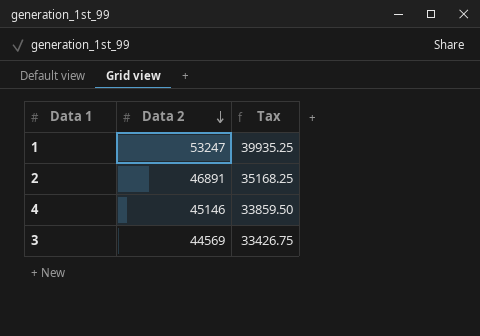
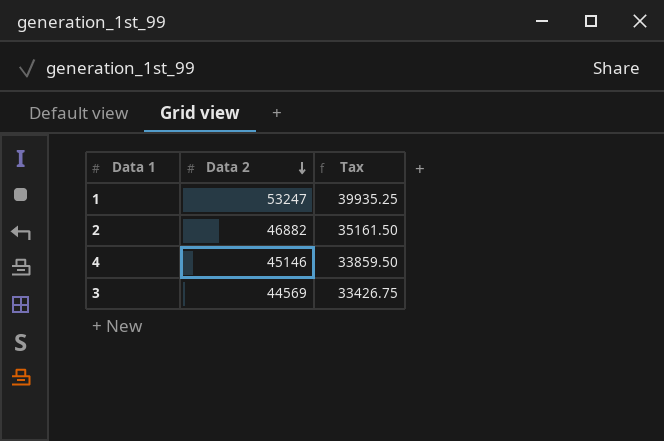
2 | Data 2: 46891 -> 46882
2 | Tax: 35168.25 -> 35161.50

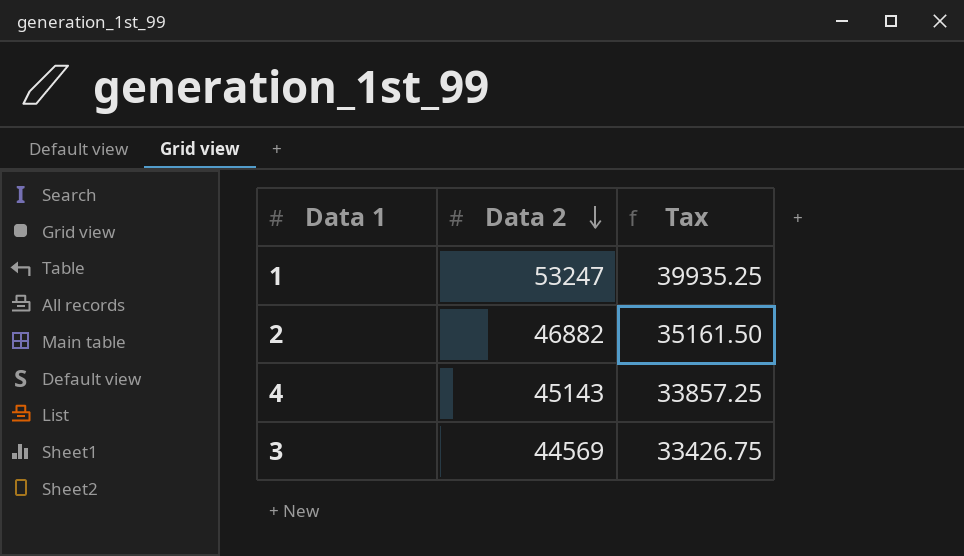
4 | Data 2: 45146 -> 45143
4 | Tax: 33859.50 -> 33857.25

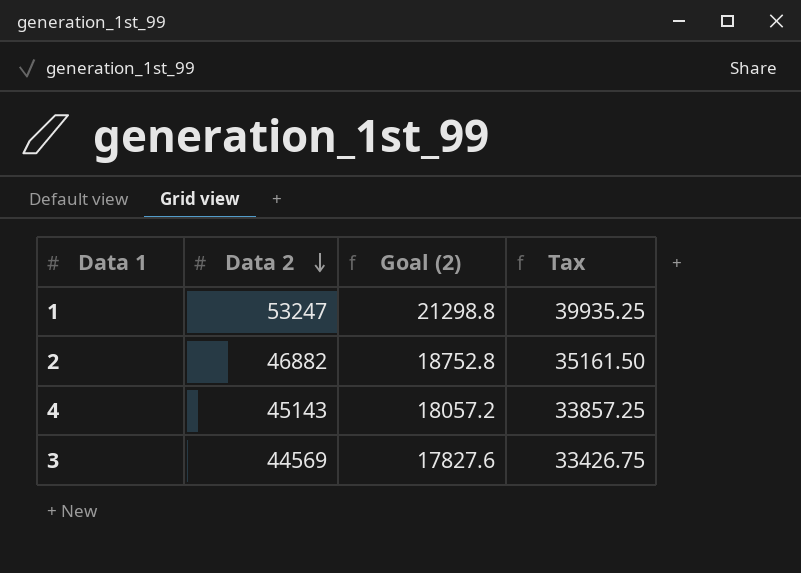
column Goal (2) | formula: none -> [Data 2] * 0.4

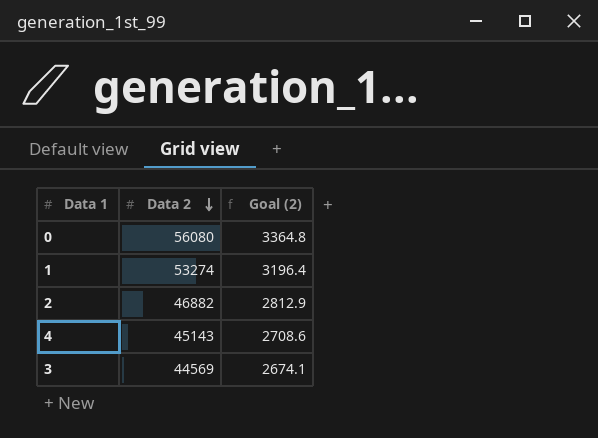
column Tax | formula: [Data 2] * 0.75 -> none
column Goal (2) | formula: [Data 2] * 0.4 -> [Data 2] * 0.06
row 0: none -> 56080 | 3364.8
1 | Data 2: 53247 -> 53274

